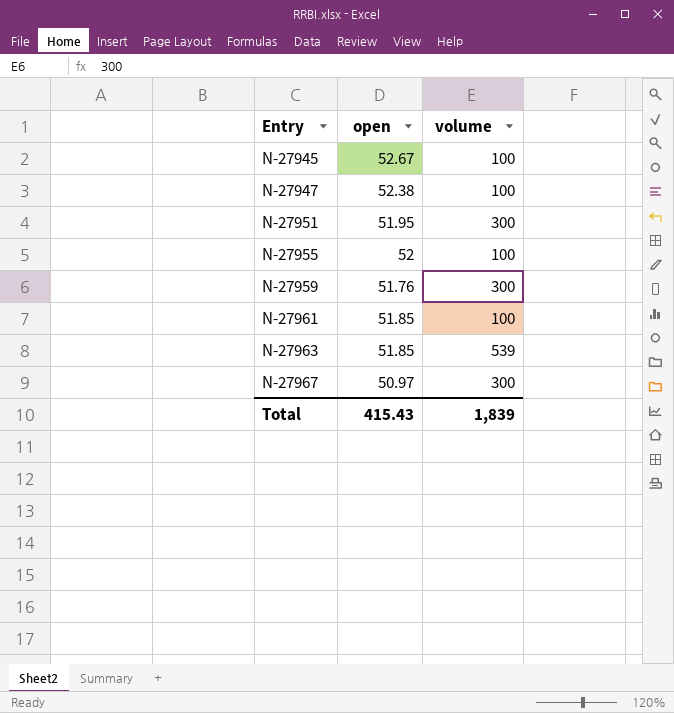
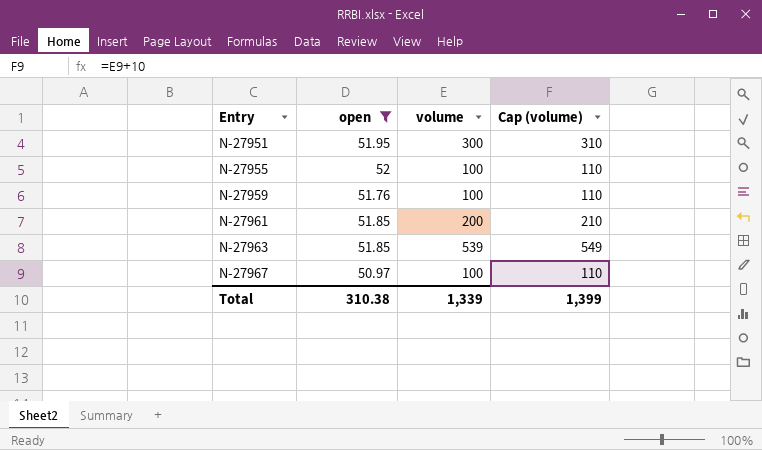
filter: none -> open <= 52
column Cap (volume) | formula: none -> [volume] + 10
N-27959 | volume: 300 -> 100
N-27961 | volume: 100 -> 200
N-27967 | volume: 300 -> 100
Total | open: 415.43 -> 310.38
Total | volume: 1,839 -> 1,339

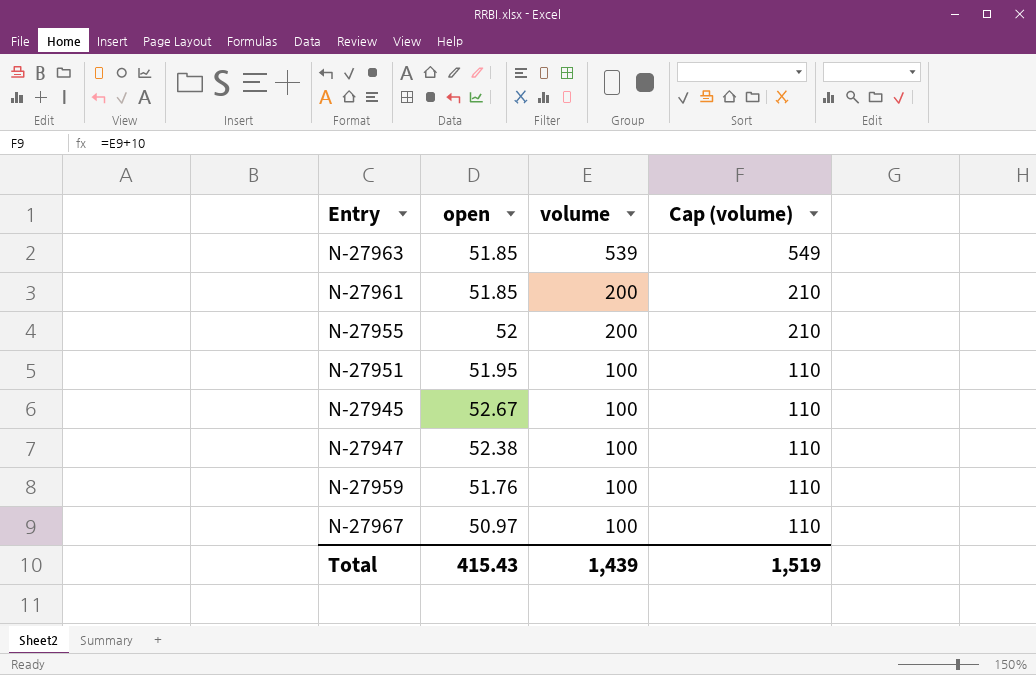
filter: open <= 52 -> none
row order: Entry ascending -> volume descending
N-27955 | volume: 100 -> 200
N-27955 | Cap (volume): 110 -> 210
N-27951 | volume: 300 -> 100
N-27951 | Cap (volume): 310 -> 110
Total | open: 310.38 -> 415.43
Total | volume: 1,339 -> 1,439
Total | Cap (volume): 1,399 -> 1,519

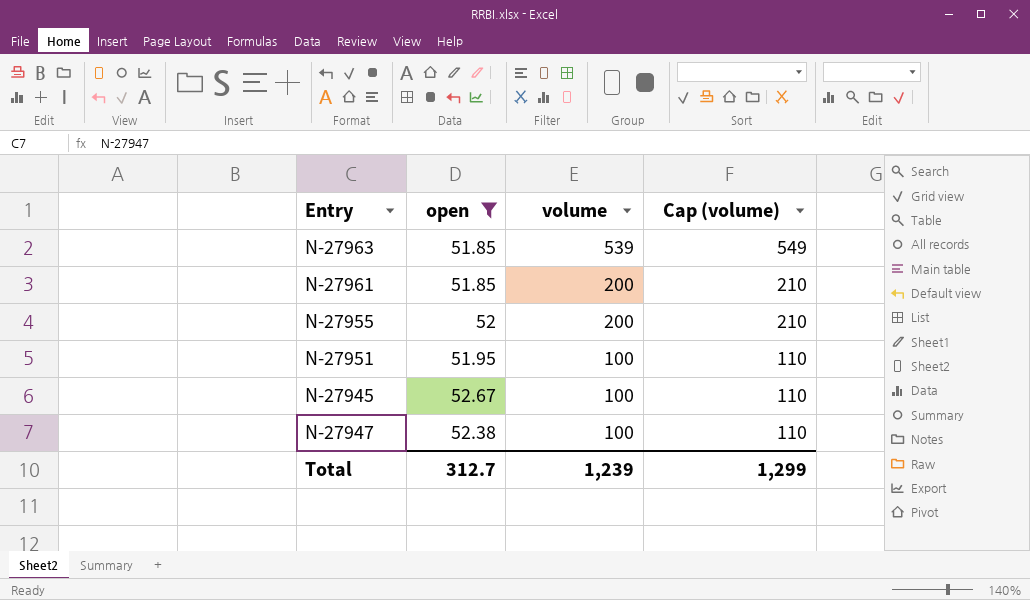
filter: none -> open >= 51.85
Total | open: 415.43 -> 312.7
Total | volume: 1,439 -> 1,239
Total | Cap (volume): 1,519 -> 1,299

